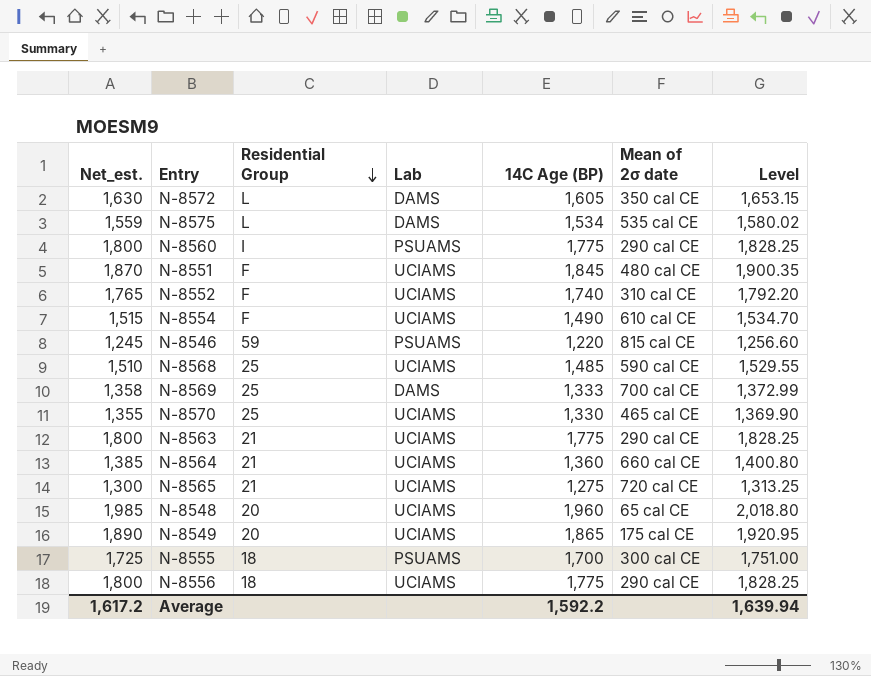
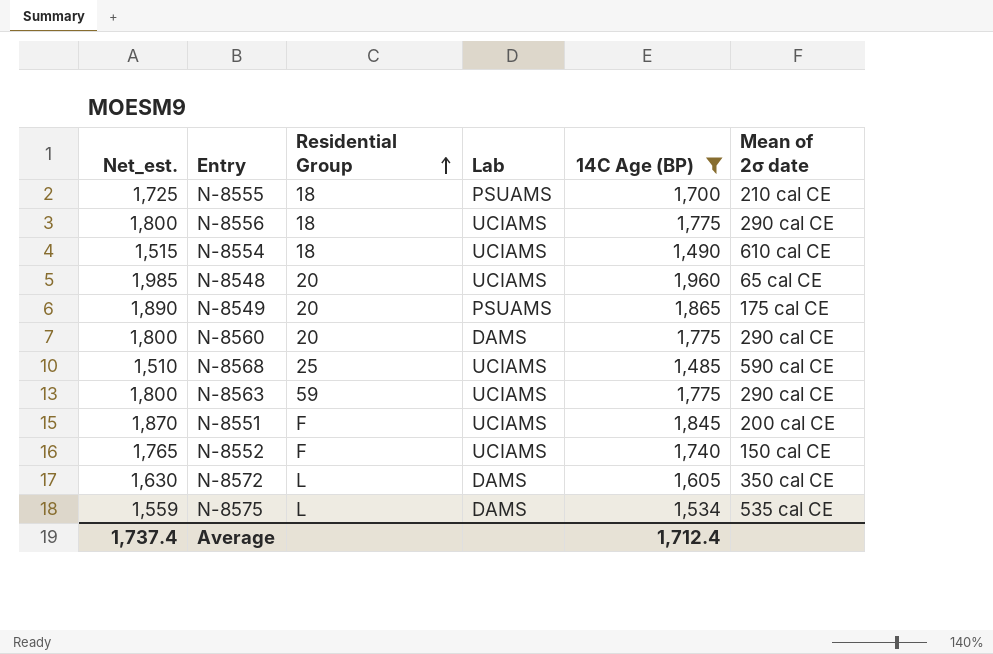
filter: none -> 14C Age (BP) >= 1,485
row order: Residential Group descending -> Residential Group ascending
column Level | formula: [14C Age (BP)] * 1.03 -> none
N-8555 | Mean of 2σ date: 300 cal CE -> 210 cal CE
N-8554 | Residential Group: F -> 18
N-8549 | Lab: UCIAMS -> PSUAMS
N-8560 | Residential Group: I -> 20
N-8560 | Lab: PSUAMS -> DAMS
N-8563 | Residential Group: 21 -> 59
N-8551 | Mean of 2σ date: 480 cal CE -> 200 cal CE
N-8552 | Mean of 2σ date: 310 cal CE -> 150 cal CE
Average | Net_est.: 1,617.2 -> 1,737.4
Average | 14C Age (BP): 1,592.2 -> 1,712.4

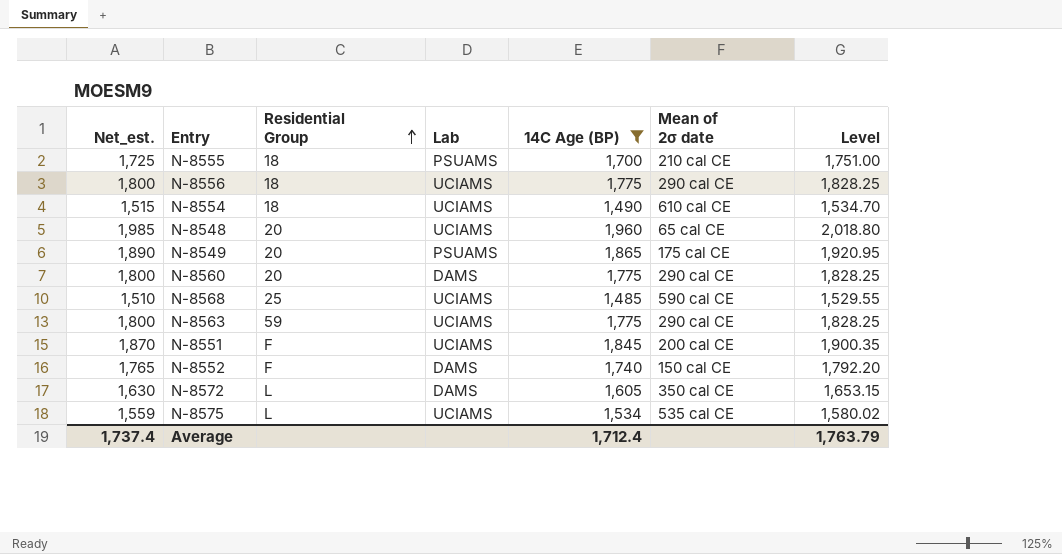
column Level | formula: none -> [14C Age (BP)] * 1.03
N-8552 | Lab: UCIAMS -> DAMS
N-8575 | Lab: DAMS -> UCIAMS

